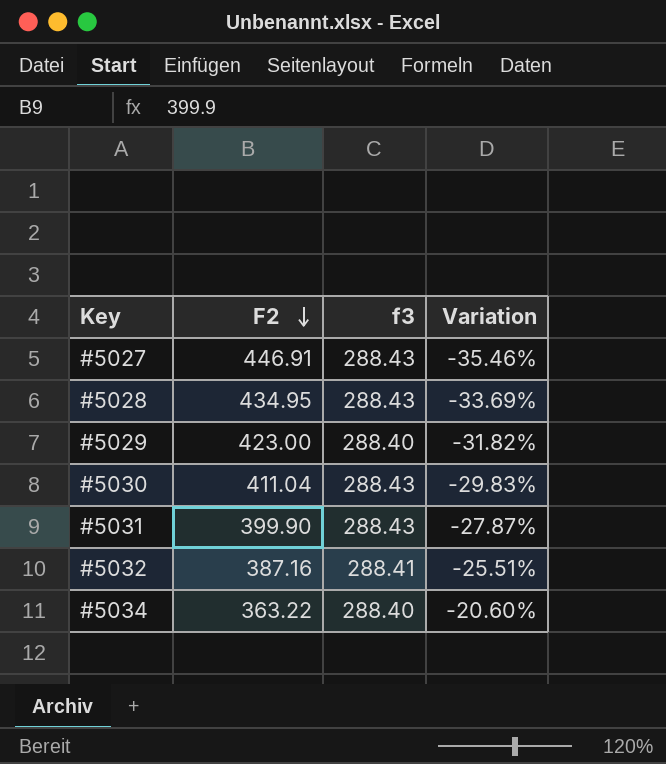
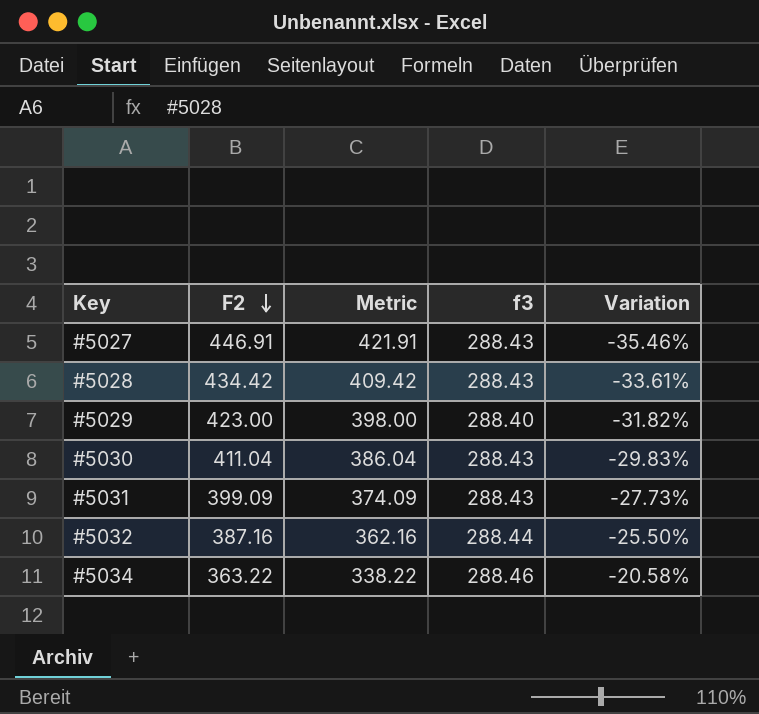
column Metric | formula: none -> [F2] - 25
#5028 | F2: 434.95 -> 434.42
#5028 | Variation: -33.69% -> -33.61%
#5031 | F2: 399.90 -> 399.09
#5031 | Variation: -27.87% -> -27.73%
#5032 | f3: 288.41 -> 288.44
#5032 | Variation: -25.51% -> -25.50%
#5034 | f3: 288.40 -> 288.46
#5034 | Variation: -20.60% -> -20.58%

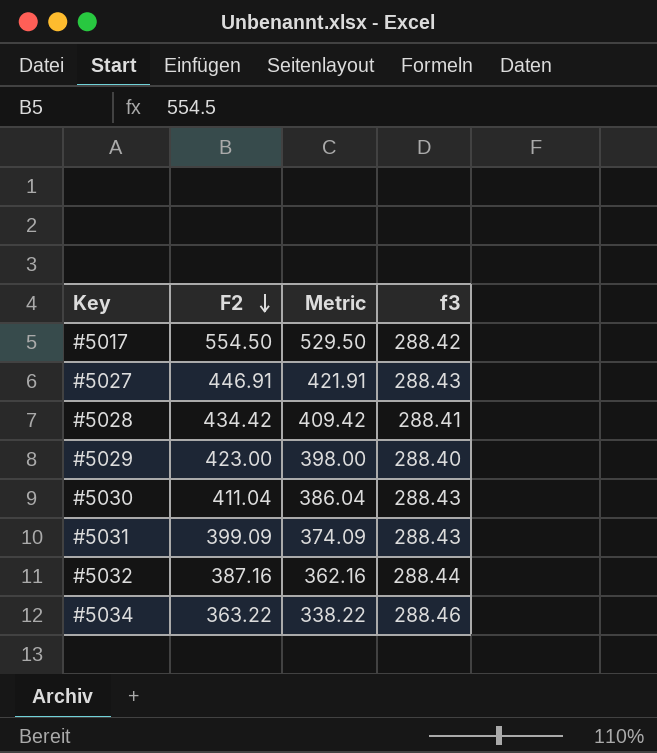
column Variation | formula: ([f3] - [F2]) / [F2] -> none
row #5017: none -> 554.50 | 529.50 | 288.42
#5028 | f3: 288.43 -> 288.41

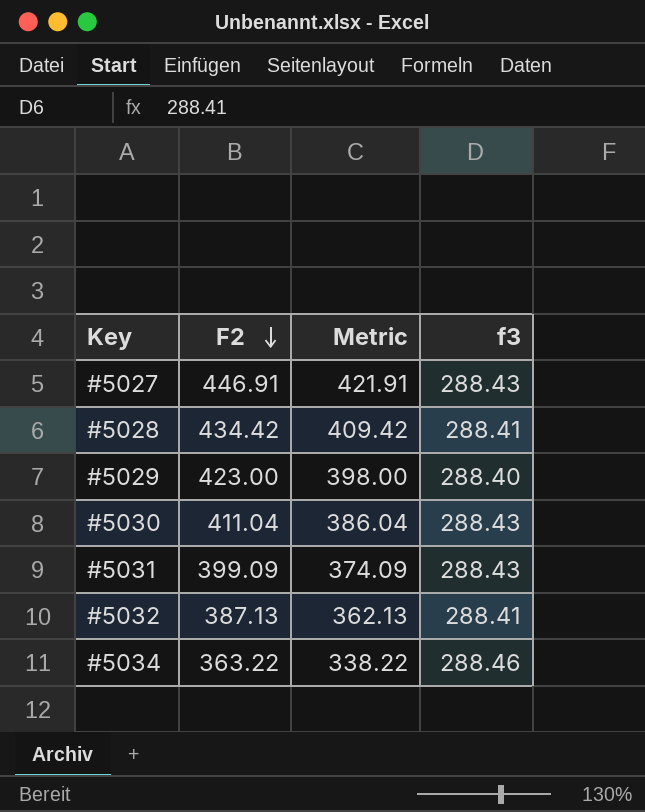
row #5017: 554.50 | 529.50 | 288.42 -> none
#5032 | F2: 387.16 -> 387.13
#5032 | Metric: 362.16 -> 362.13
#5032 | f3: 288.44 -> 288.41

